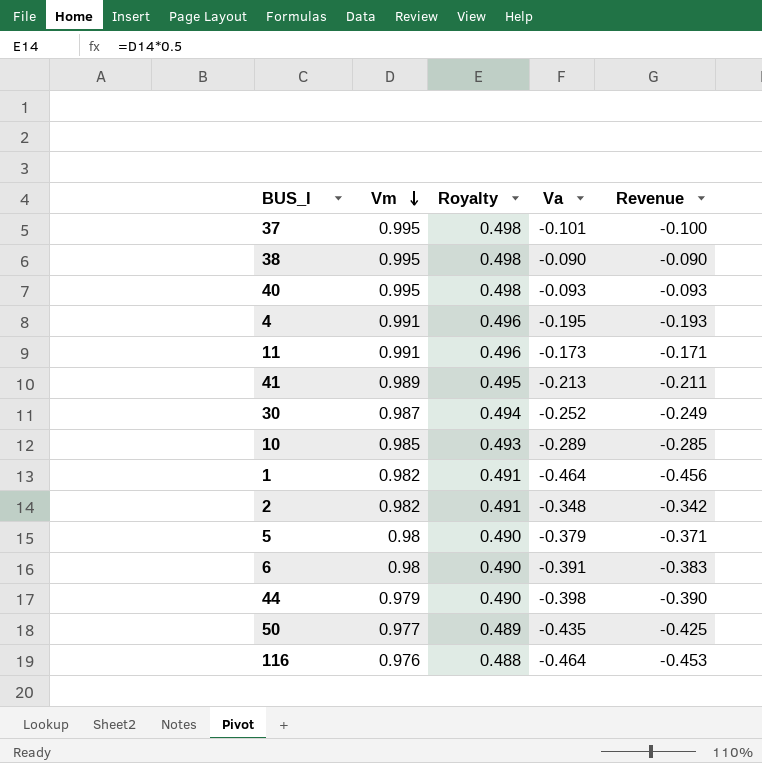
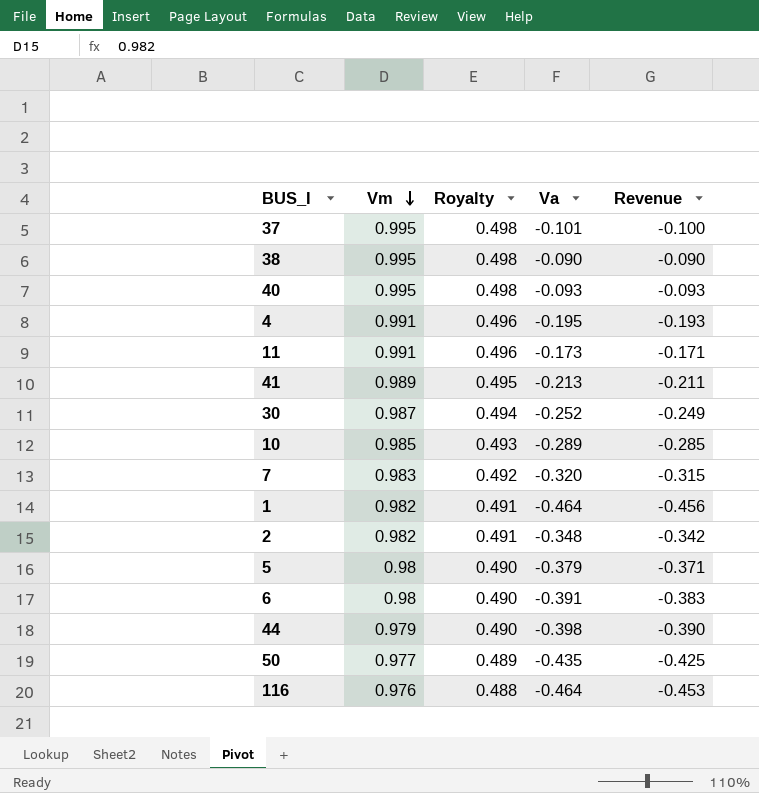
row 7: none -> 0.983 | 0.492 | -0.320 | -0.315

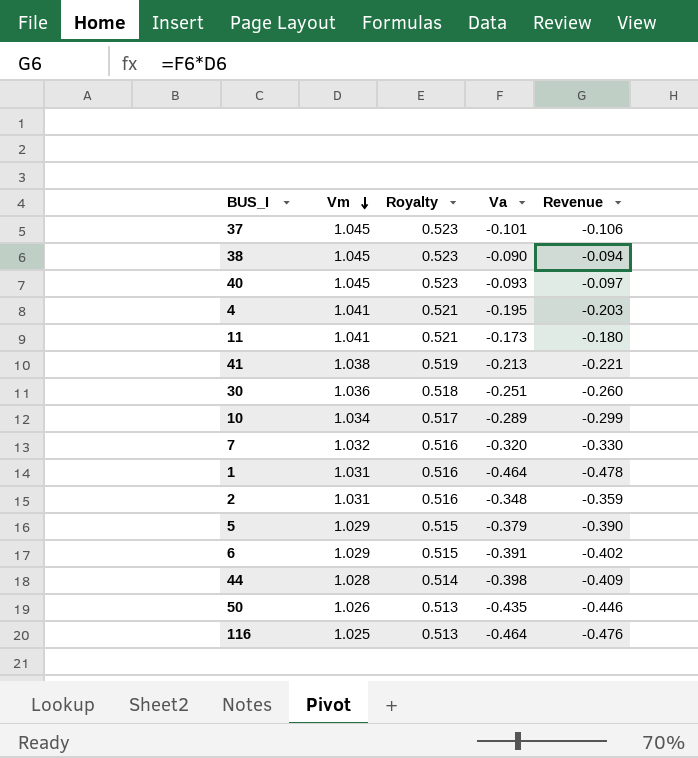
37 | Vm: 0.995 -> 1.045
37 | Royalty: 0.498 -> 0.523
37 | Revenue: -0.100 -> -0.106
38 | Vm: 0.995 -> 1.045
38 | Royalty: 0.498 -> 0.523
38 | Revenue: -0.090 -> -0.094
40 | Vm: 0.995 -> 1.045
40 | Royalty: 0.498 -> 0.523
40 | Revenue: -0.093 -> -0.097
4 | Vm: 0.991 -> 1.041
4 | Royalty: 0.496 -> 0.521
4 | Revenue: -0.193 -> -0.203
11 | Vm: 0.991 -> 1.041
11 | Royalty: 0.496 -> 0.521
11 | Revenue: -0.171 -> -0.180
41 | Vm: 0.989 -> 1.038
41 | Royalty: 0.495 -> 0.519
41 | Revenue: -0.211 -> -0.221
30 | Vm: 0.987 -> 1.036
30 | Royalty: 0.494 -> 0.518
30 | Va: -0.252 -> -0.251
30 | Revenue: -0.249 -> -0.260
10 | Vm: 0.985 -> 1.034
10 | Royalty: 0.493 -> 0.517
10 | Revenue: -0.285 -> -0.299
7 | Vm: 0.983 -> 1.032
7 | Royalty: 0.492 -> 0.516
7 | Revenue: -0.315 -> -0.330
1 | Vm: 0.982 -> 1.031
1 | Royalty: 0.491 -> 0.516
1 | Revenue: -0.456 -> -0.478
2 | Vm: 0.982 -> 1.031
2 | Royalty: 0.491 -> 0.516
2 | Revenue: -0.342 -> -0.359
5 | Vm: 0.98 -> 1.029
5 | Royalty: 0.490 -> 0.515
5 | Revenue: -0.371 -> -0.390
6 | Vm: 0.98 -> 1.029
6 | Royalty: 0.490 -> 0.515
6 | Revenue: -0.383 -> -0.402
44 | Vm: 0.979 -> 1.028
44 | Royalty: 0.490 -> 0.514
44 | Revenue: -0.390 -> -0.409
50 | Vm: 0.977 -> 1.026
50 | Royalty: 0.489 -> 0.513
50 | Revenue: -0.425 -> -0.446
116 | Vm: 0.976 -> 1.025
116 | Royalty: 0.488 -> 0.513
116 | Revenue: -0.453 -> -0.476

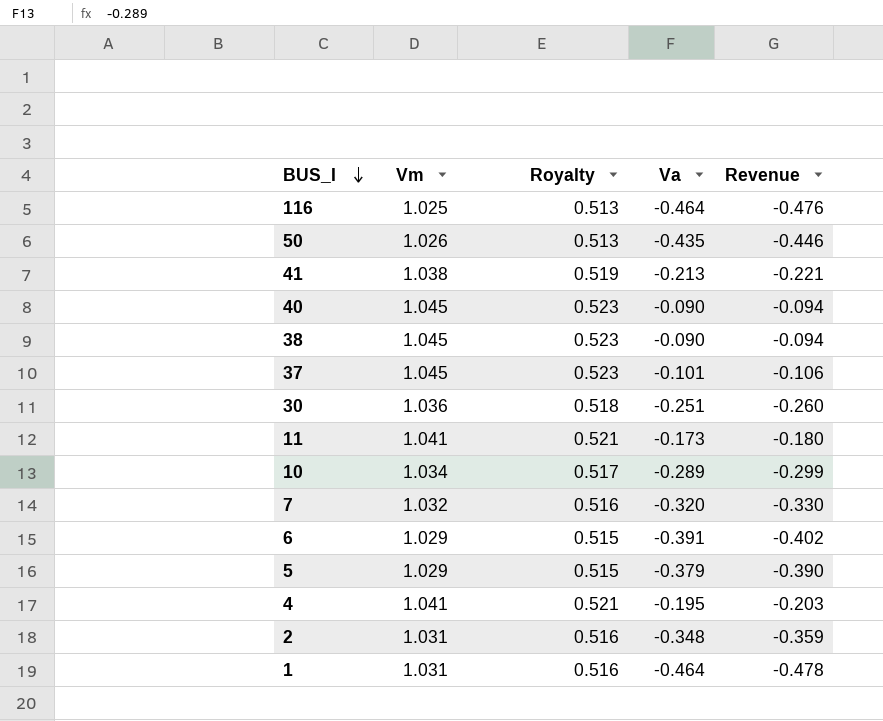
row order: Vm descending -> BUS_I descending
row 44: 1.028 | 0.514 | -0.398 | -0.409 -> none
40 | Va: -0.093 -> -0.090
40 | Revenue: -0.097 -> -0.094

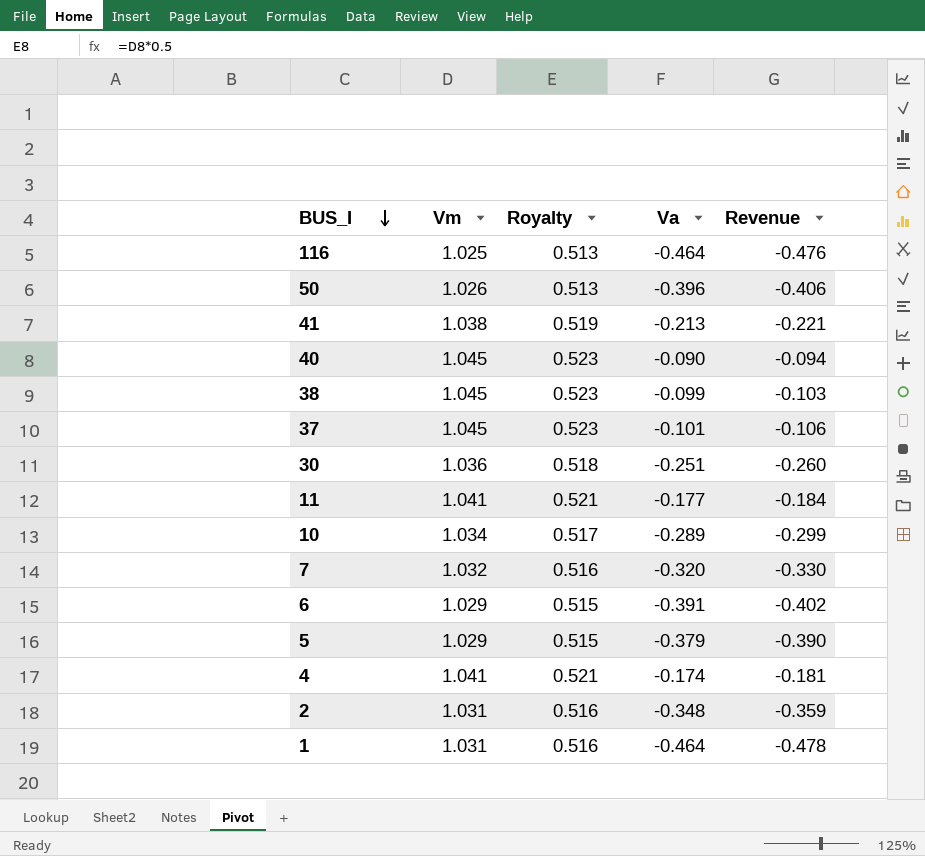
50 | Va: -0.435 -> -0.396
50 | Revenue: -0.446 -> -0.406
38 | Va: -0.090 -> -0.099
38 | Revenue: -0.094 -> -0.103
11 | Va: -0.173 -> -0.177
11 | Revenue: -0.180 -> -0.184
4 | Va: -0.195 -> -0.174
4 | Revenue: -0.203 -> -0.181

